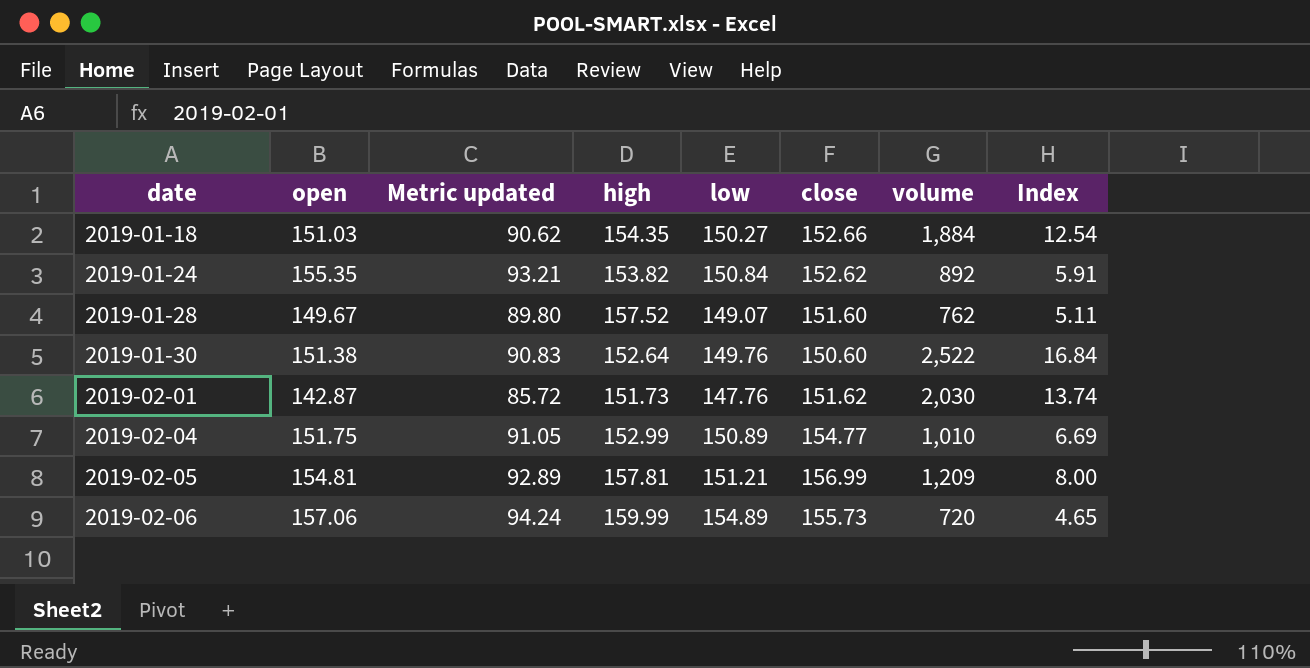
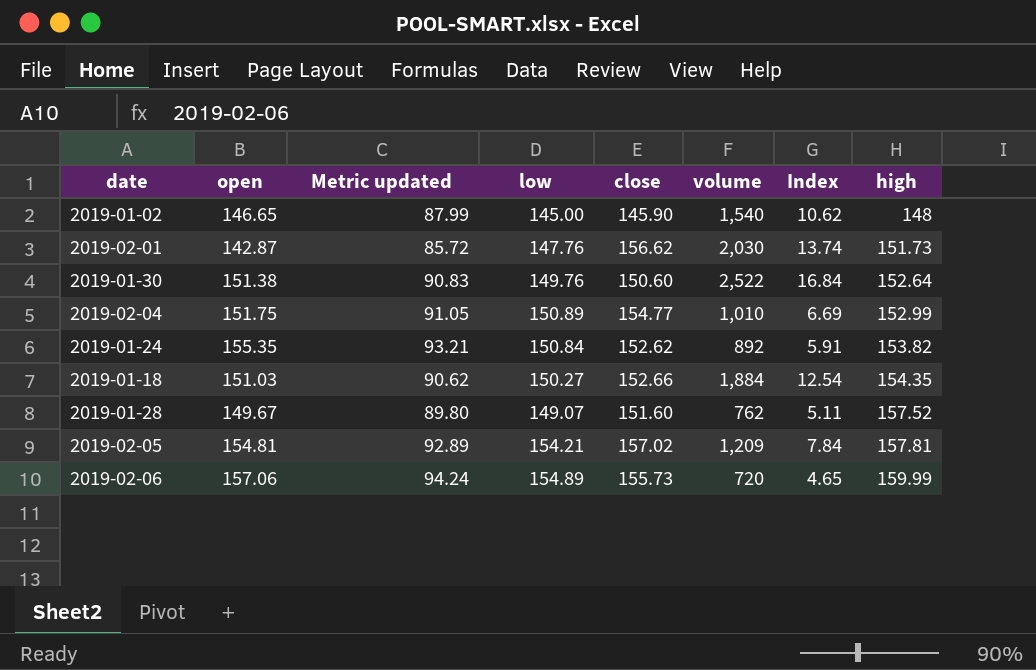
row order: date ascending -> high ascending
column high | position: 4 -> 8
row 2019-01-02: none -> 146.65 | 87.99 | 145.00 | 145.90 | 1,540 | 10.62 | 148
2019-02-01 | close: 151.62 -> 156.62
2019-02-05 | low: 151.21 -> 154.21
2019-02-05 | close: 156.99 -> 157.02
2019-02-05 | Index: 8.00 -> 7.84

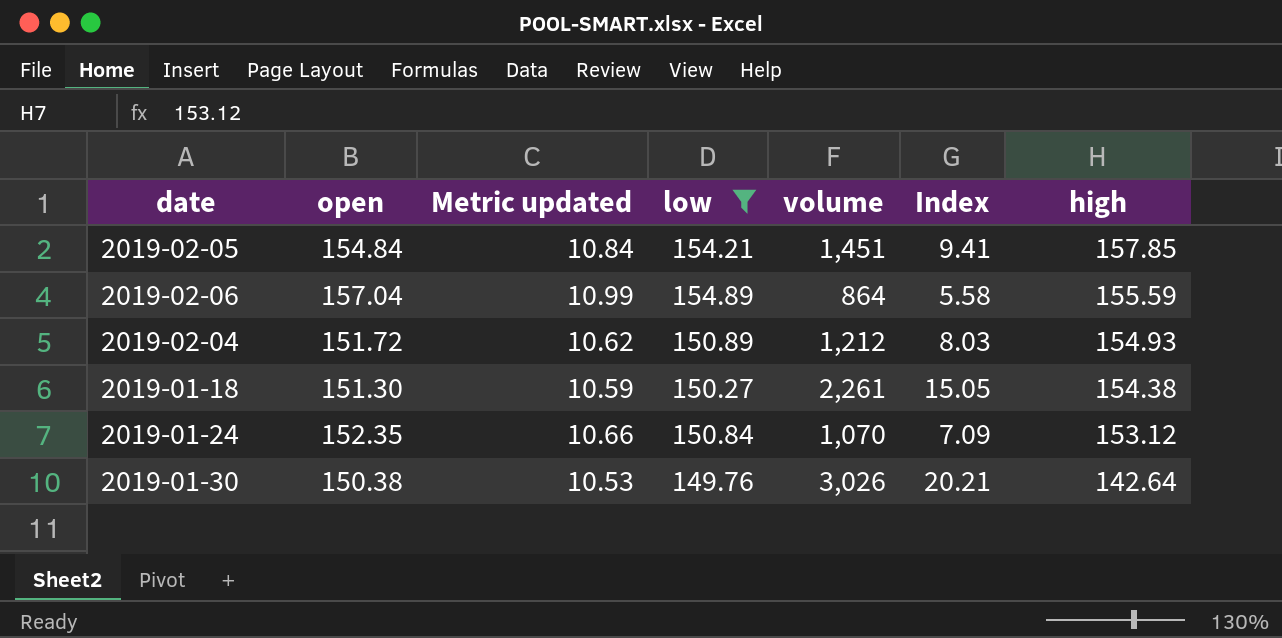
filter: none -> low >= 149.76
row order: high ascending -> high descending
column close | position: 5 -> none
column Metric updated | formula: [open] * 0.6 -> [open] * 0.07
2019-02-05 | open: 154.81 -> 154.84
2019-02-05 | volume: 1,209 -> 1,451
2019-02-05 | Index: 7.84 -> 9.41
2019-02-05 | high: 157.81 -> 157.85
2019-02-06 | open: 157.06 -> 157.04
2019-02-06 | volume: 720 -> 864
2019-02-06 | Index: 4.65 -> 5.58
2019-02-06 | high: 159.99 -> 155.59
2019-02-04 | open: 151.75 -> 151.72
2019-02-04 | volume: 1,010 -> 1,212
2019-02-04 | Index: 6.69 -> 8.03
2019-02-04 | high: 152.99 -> 154.93
2019-01-18 | open: 151.03 -> 151.30
2019-01-18 | volume: 1,884 -> 2,261
2019-01-18 | Index: 12.54 -> 15.05
2019-01-18 | high: 154.35 -> 154.38
2019-01-24 | open: 155.35 -> 152.35
2019-01-24 | volume: 892 -> 1,070
2019-01-24 | Index: 5.91 -> 7.09
2019-01-24 | high: 153.82 -> 153.12
2019-01-30 | open: 151.38 -> 150.38
2019-01-30 | volume: 2,522 -> 3,026
2019-01-30 | Index: 16.84 -> 20.21
2019-01-30 | high: 152.64 -> 142.64

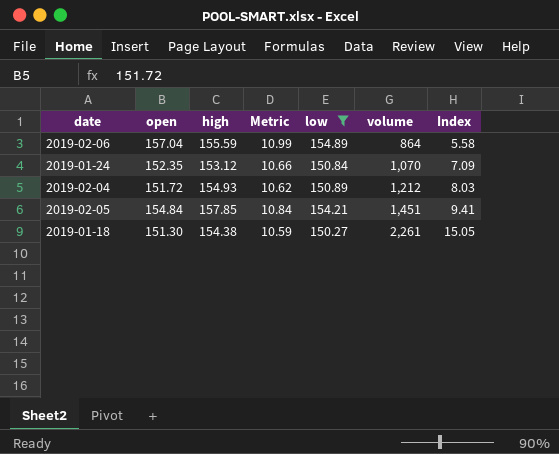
row order: high descending -> volume ascending
column high | position: 7 -> 3
column name: Metric updated -> Metric
row 2019-01-30: 150.38 | 10.53 | 149.76 | 3,026 | 20.21 | 142.64 -> none

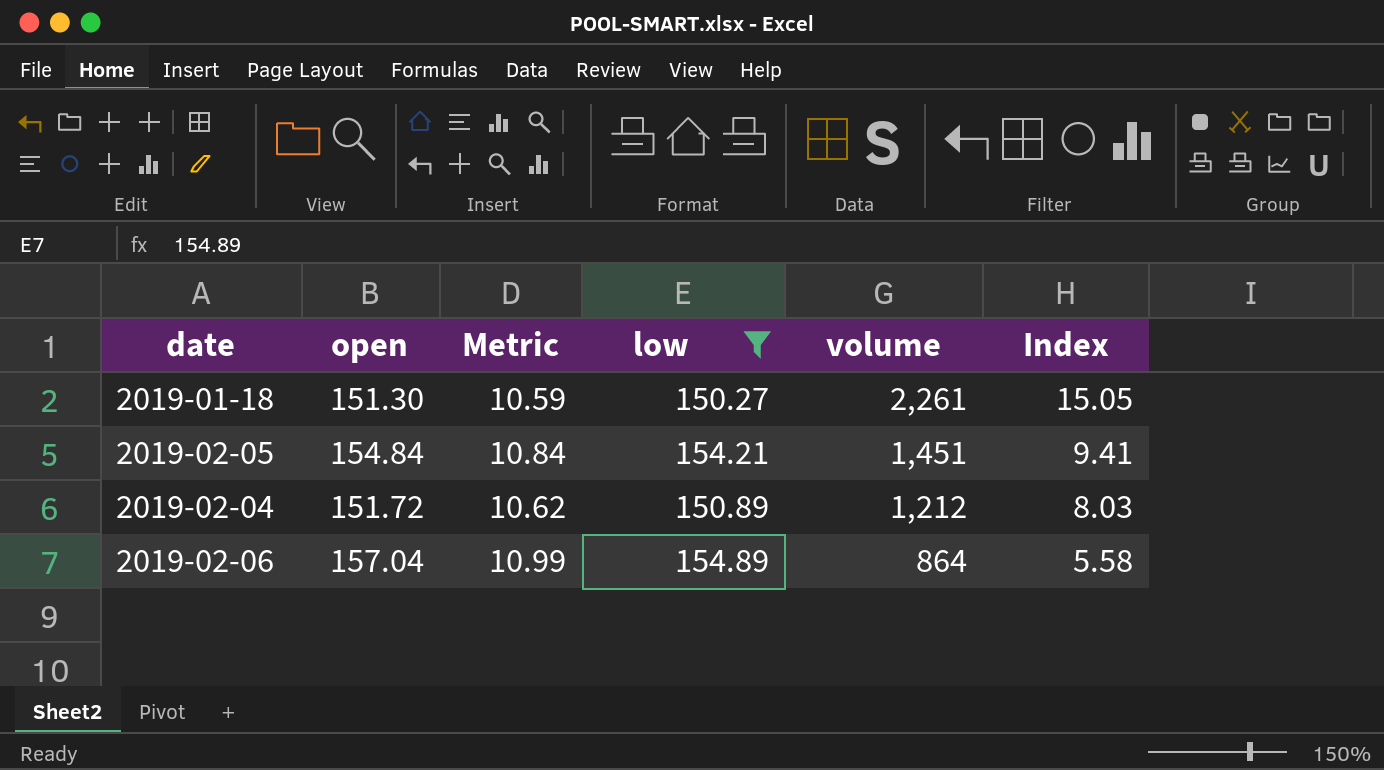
row order: volume ascending -> volume descending
column high | position: 3 -> none
row 2019-01-24: 152.35 | 153.12 | 10.66 | 150.84 | 1,070 | 7.09 -> none

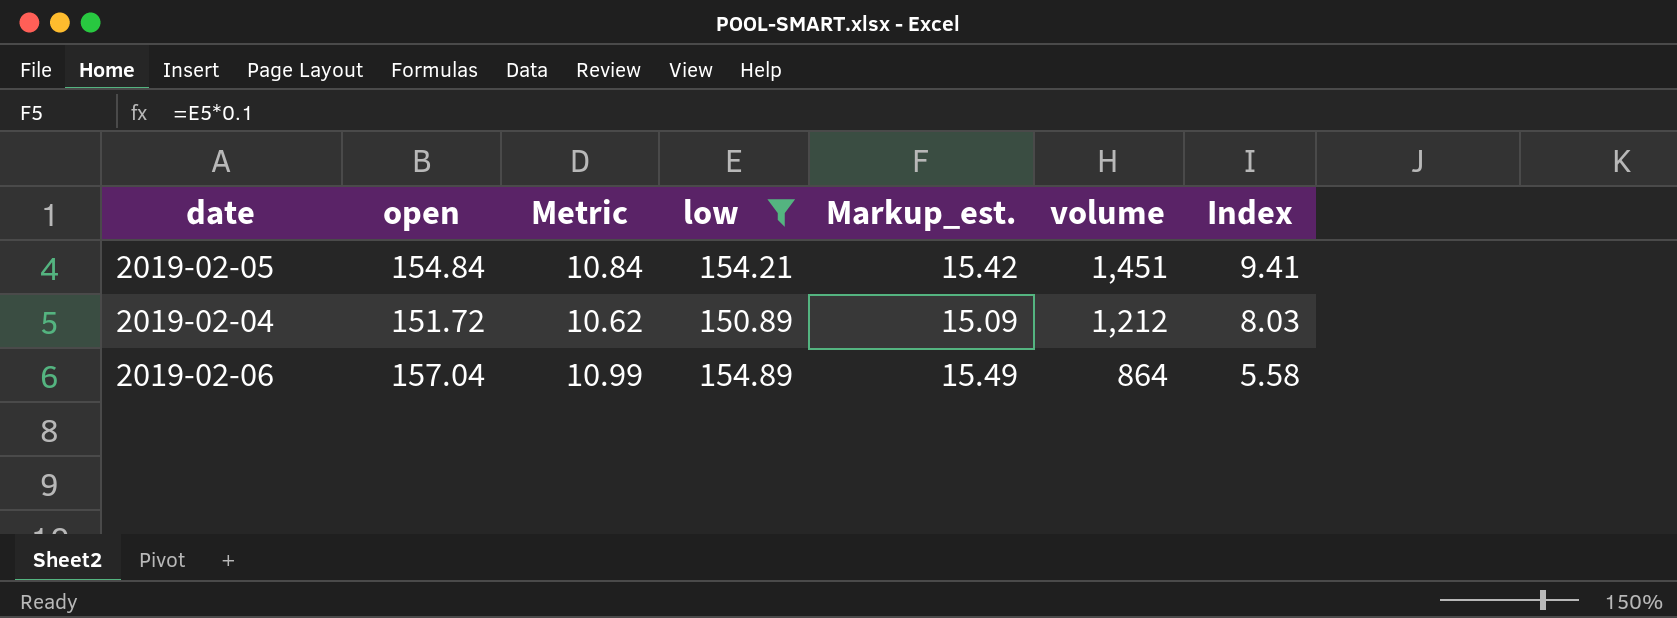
column Markup_est. | formula: none -> [low] * 0.1
row 2019-01-18: 151.30 | 10.59 | 150.27 | 2,261 | 15.05 -> none

